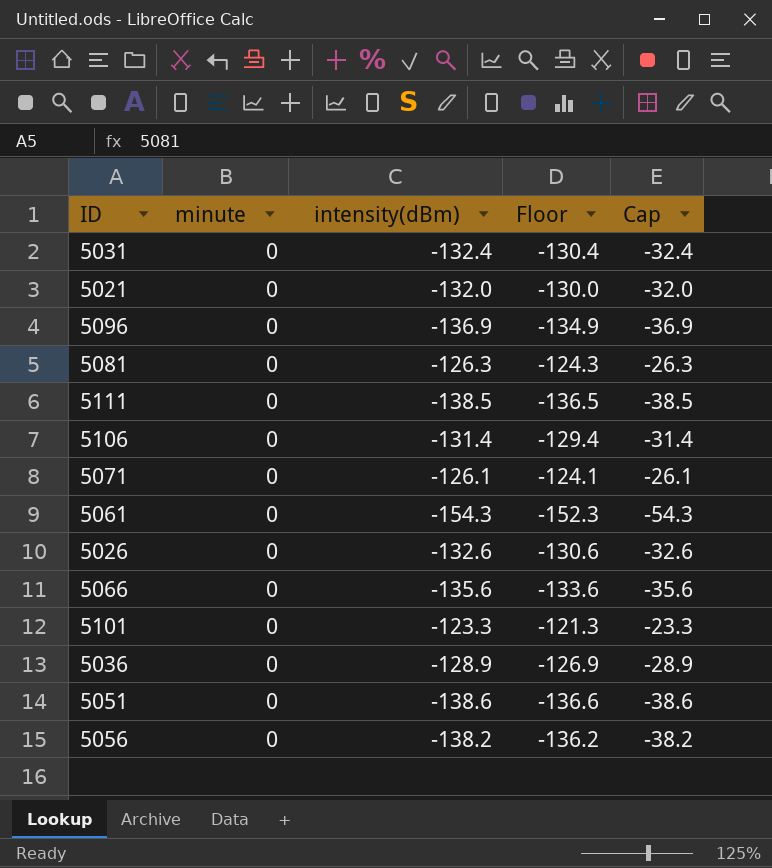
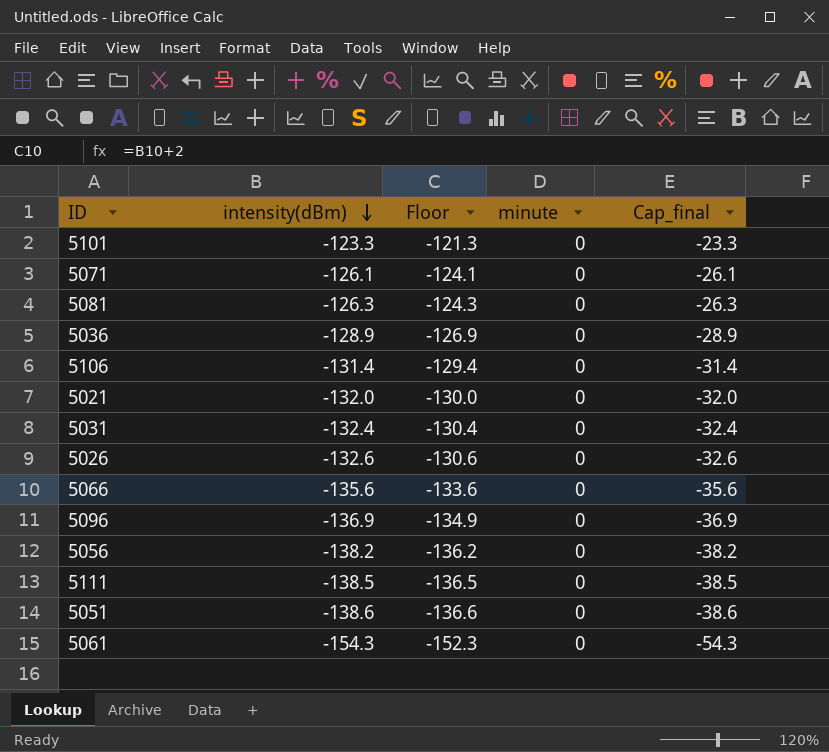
row order: none -> intensity(dBm) descending
column minute | position: 2 -> 4
column name: Cap -> Cap_final

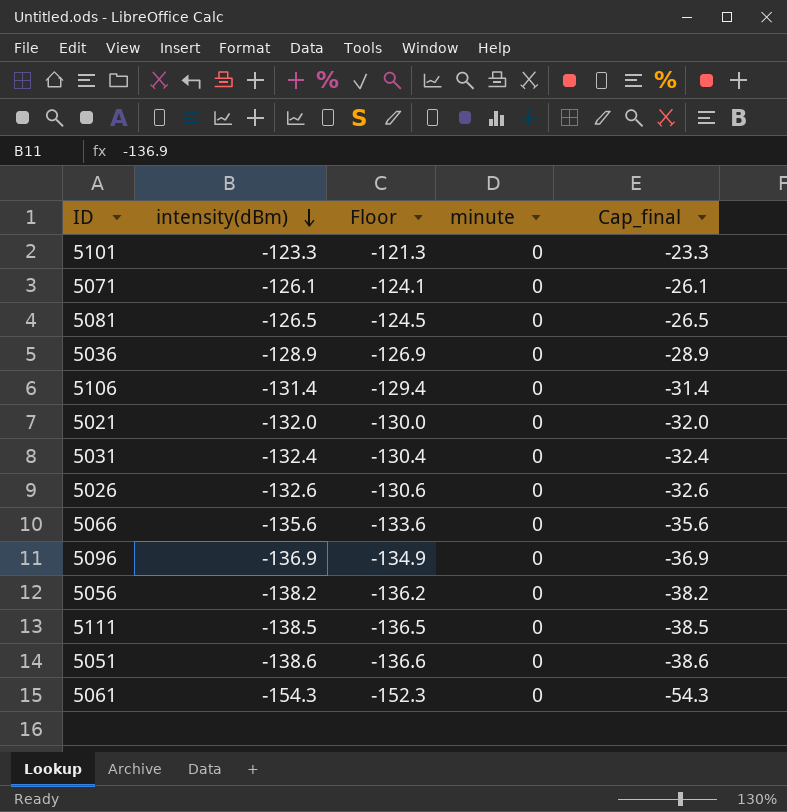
5081 | intensity(dBm): -126.3 -> -126.5
5081 | Floor: -124.3 -> -124.5
5081 | Cap_final: -26.3 -> -26.5

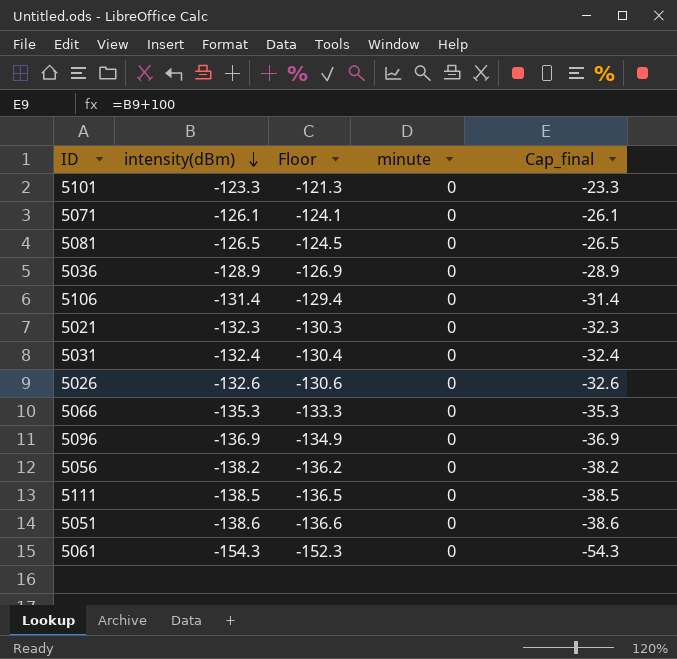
5021 | intensity(dBm): -132.0 -> -132.3
5021 | Floor: -130.0 -> -130.3
5021 | Cap_final: -32.0 -> -32.3
5066 | intensity(dBm): -135.6 -> -135.3
5066 | Floor: -133.6 -> -133.3
5066 | Cap_final: -35.6 -> -35.3

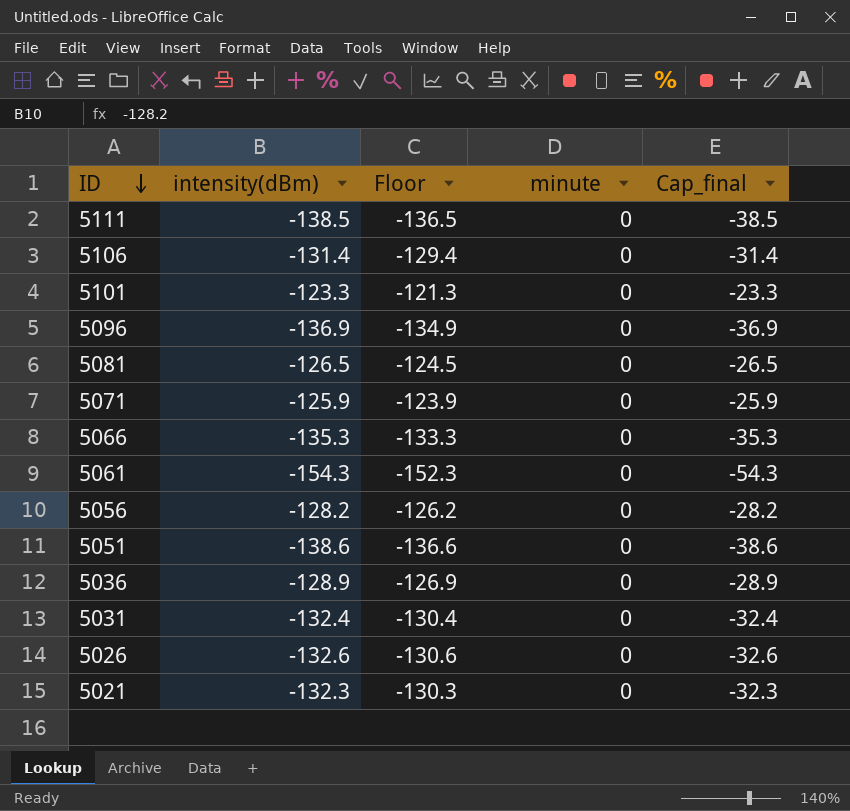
row order: intensity(dBm) descending -> ID descending
5071 | intensity(dBm): -126.1 -> -125.9
5071 | Floor: -124.1 -> -123.9
5071 | Cap_final: -26.1 -> -25.9
5056 | intensity(dBm): -138.2 -> -128.2
5056 | Floor: -136.2 -> -126.2
5056 | Cap_final: -38.2 -> -28.2

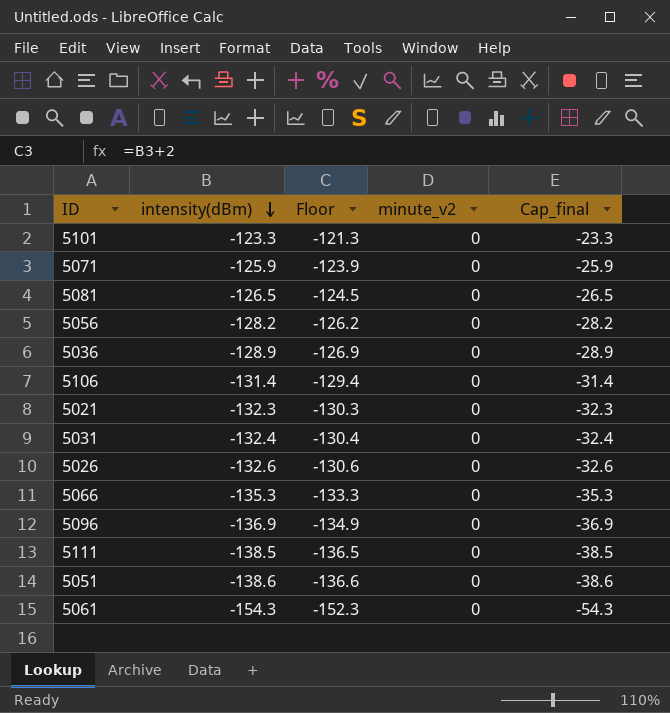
row order: ID descending -> intensity(dBm) descending
column name: minute -> minute_v2

